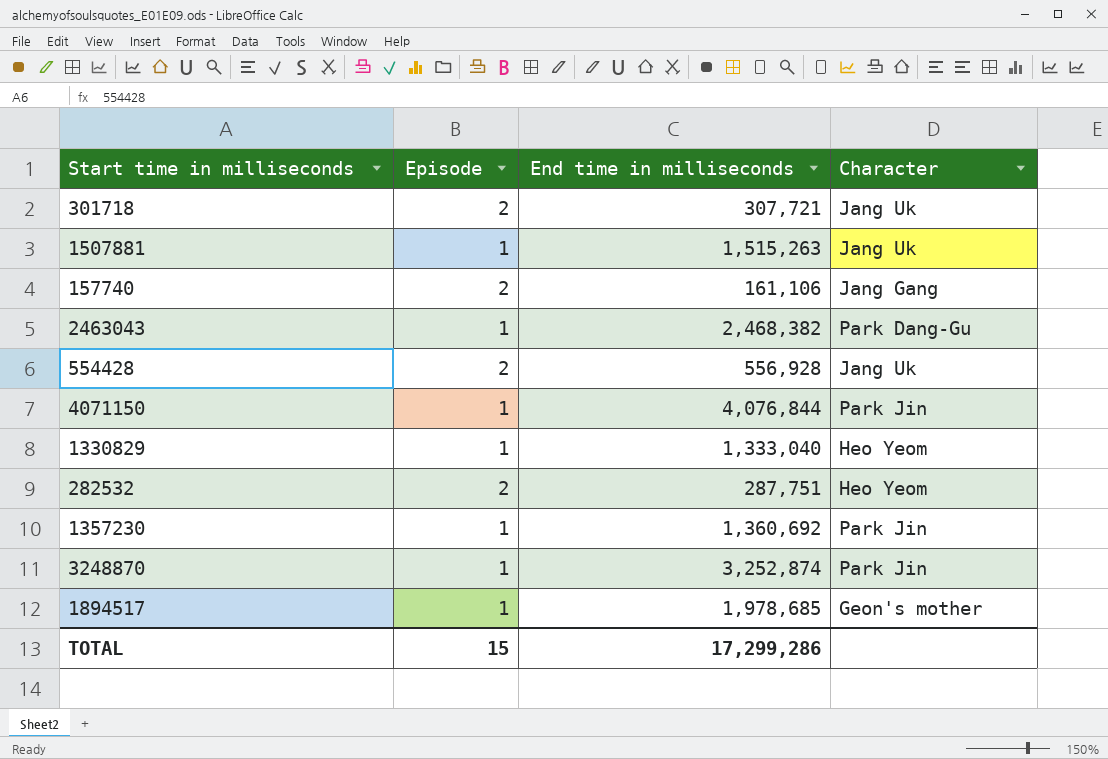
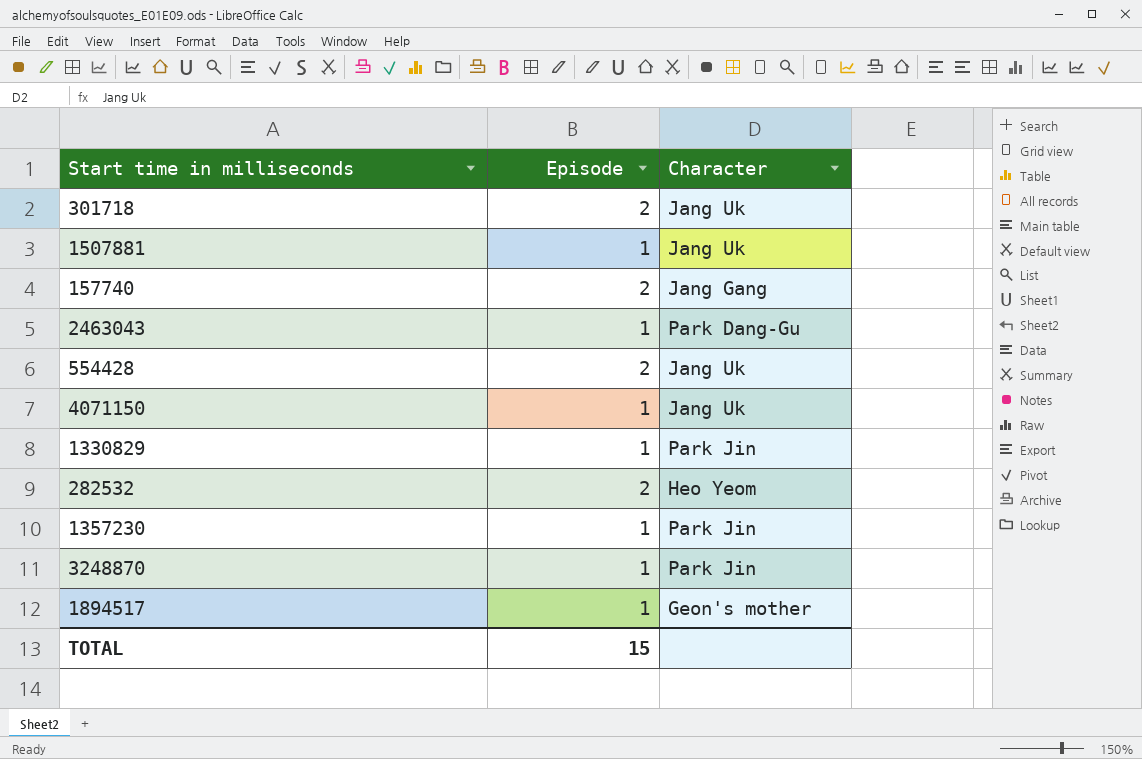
column End time in milliseconds | position: 3 -> none
4071150 | Character: Park Jin -> Jang Uk
1330829 | Character: Heo Yeom -> Park Jin

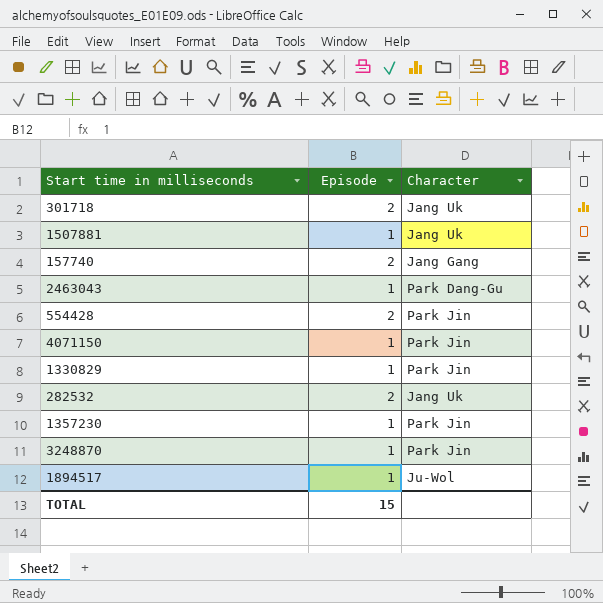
554428 | Character: Jang Uk -> Park Jin
4071150 | Character: Jang Uk -> Park Jin
282532 | Character: Heo Yeom -> Jang Uk
1894517 | Character: Geon's mother -> Ju-Wol

